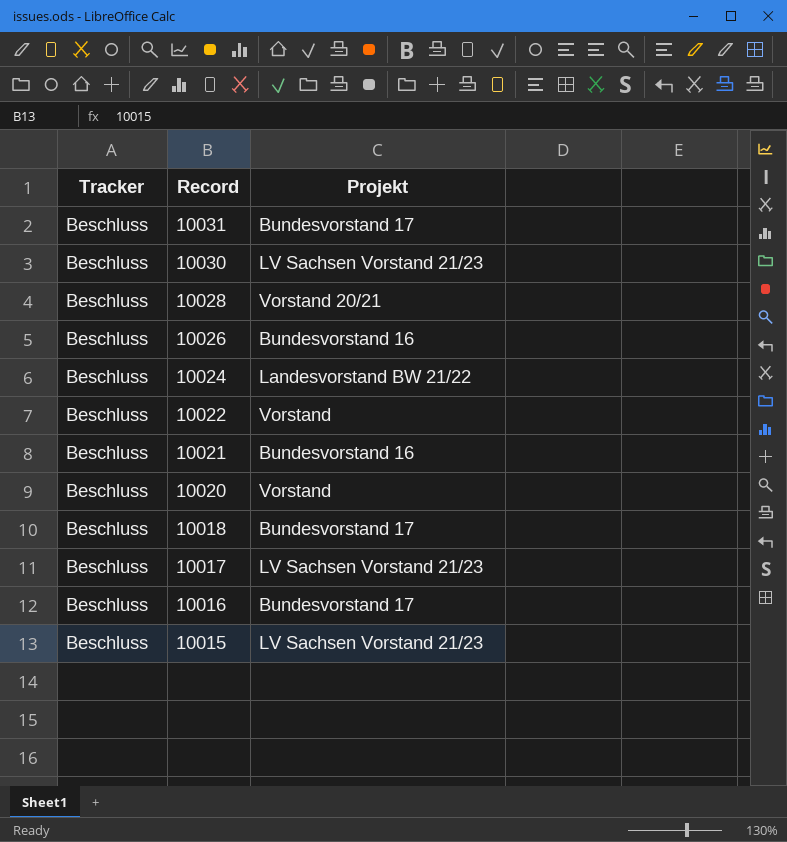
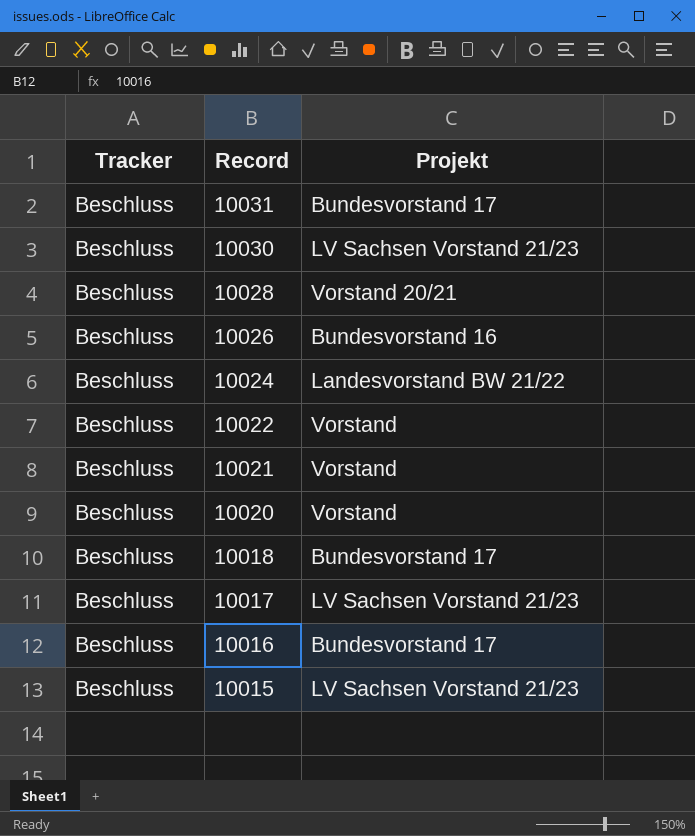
10021 | Projekt: Bundesvorstand 16 -> Vorstand

